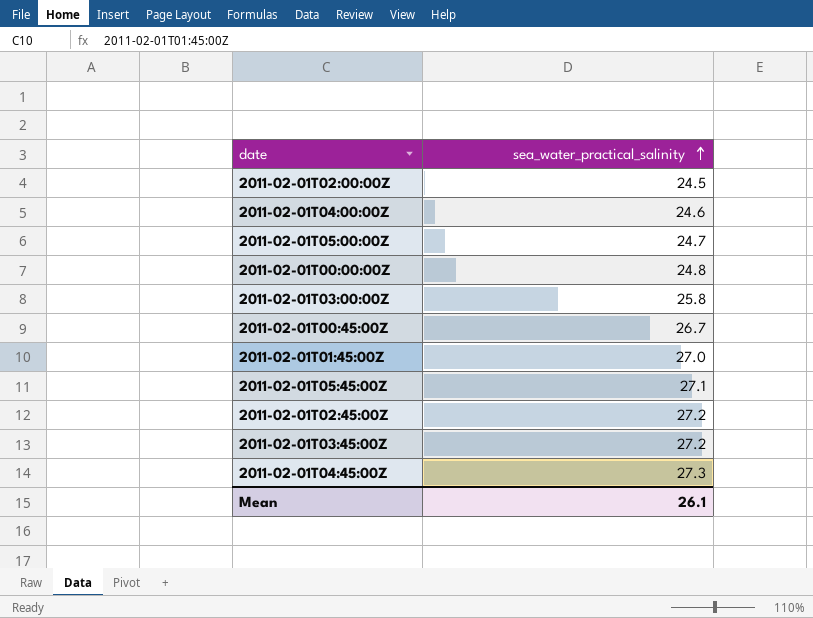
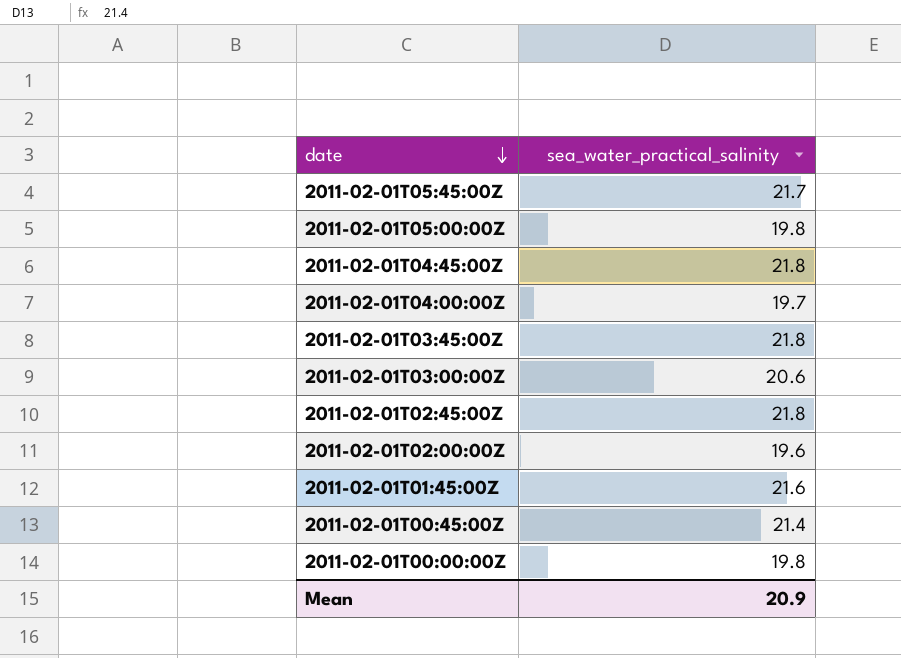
row order: sea_water_practical_salinity ascending -> date descending
2011-02-01T05:45:00Z | sea_water_practical_salinity: 27.1 -> 21.7
2011-02-01T05:00:00Z | sea_water_practical_salinity: 24.7 -> 19.8
2011-02-01T04:45:00Z | sea_water_practical_salinity: 27.3 -> 21.8
2011-02-01T04:00:00Z | sea_water_practical_salinity: 24.6 -> 19.7
2011-02-01T03:45:00Z | sea_water_practical_salinity: 27.2 -> 21.8
2011-02-01T03:00:00Z | sea_water_practical_salinity: 25.8 -> 20.6
2011-02-01T02:45:00Z | sea_water_practical_salinity: 27.2 -> 21.8
2011-02-01T02:00:00Z | sea_water_practical_salinity: 24.5 -> 19.6
2011-02-01T01:45:00Z | sea_water_practical_salinity: 27.0 -> 21.6
2011-02-01T00:45:00Z | sea_water_practical_salinity: 26.7 -> 21.4
2011-02-01T00:00:00Z | sea_water_practical_salinity: 24.8 -> 19.8
Mean | sea_water_practical_salinity: 26.1 -> 20.9

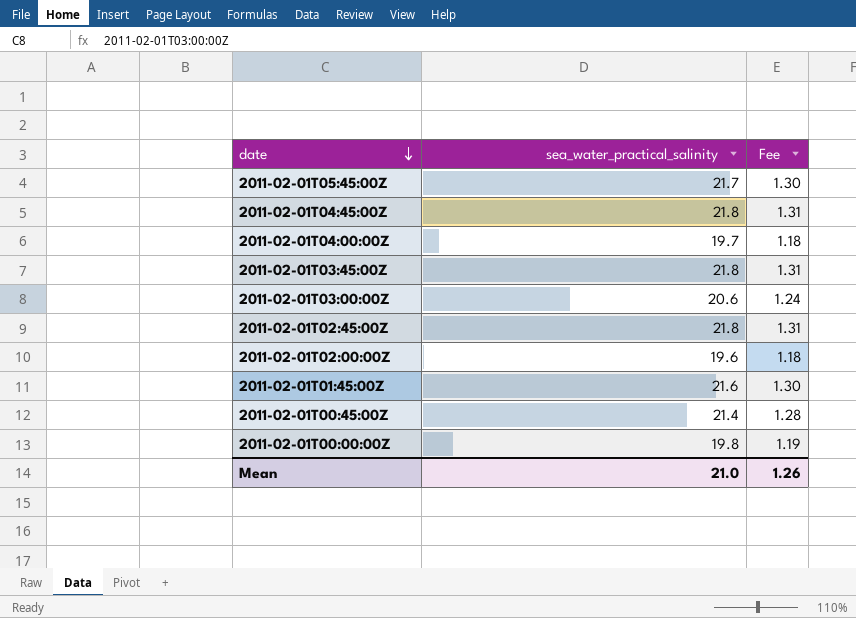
column Fee | formula: none -> [sea_water_practical_salinity] * 0.06
row 2011-02-01T05:00:00Z: 19.8 -> none
Mean | sea_water_practical_salinity: 20.9 -> 21.0

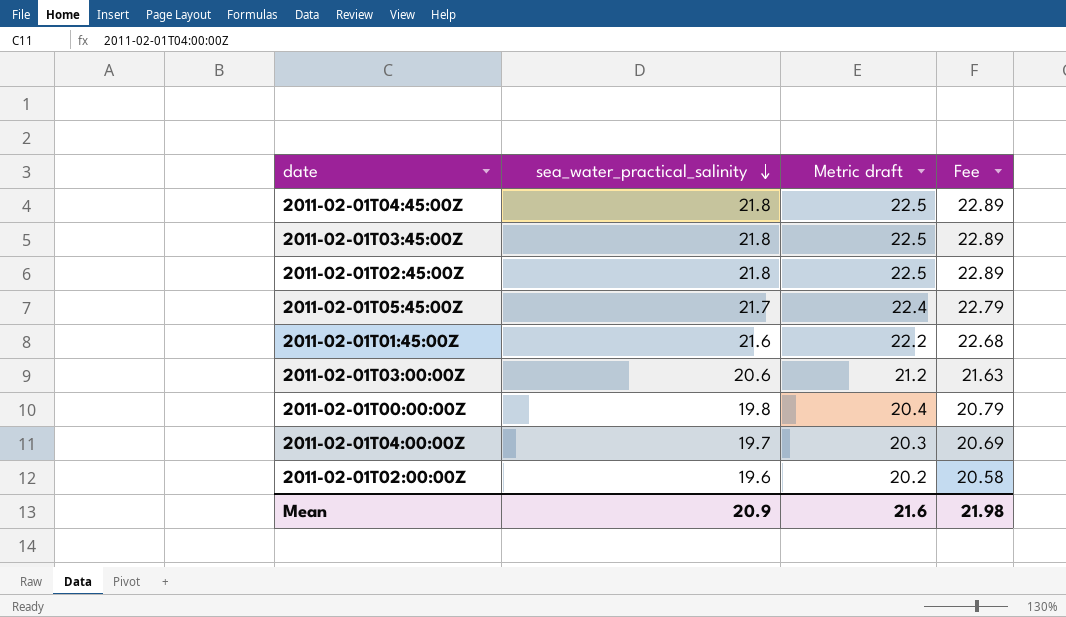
row order: date descending -> sea_water_practical_salinity descending
column Metric draft | formula: none -> [sea_water_practical_salinity] * 1.03
column Fee | formula: [sea_water_practical_salinity] * 0.06 -> [sea_water_practical_salinity] * 1.05
row 2011-02-01T00:45:00Z: 21.4 | 1.28 -> none
Mean | sea_water_practical_salinity: 21.0 -> 20.9
Mean | Fee: 1.26 -> 21.98

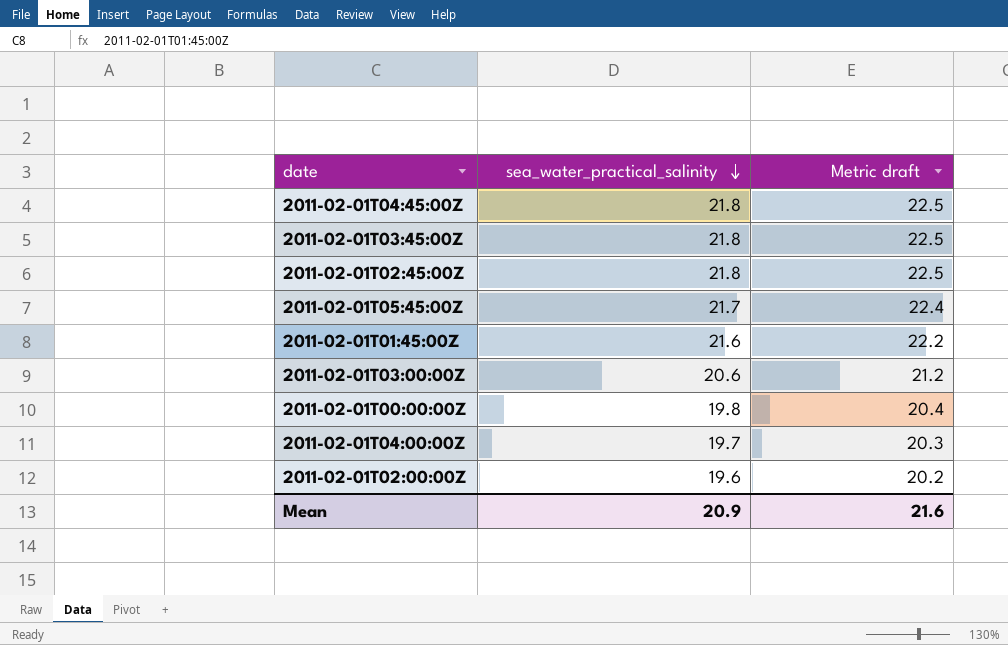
column Fee | formula: [sea_water_practical_salinity] * 1.05 -> none

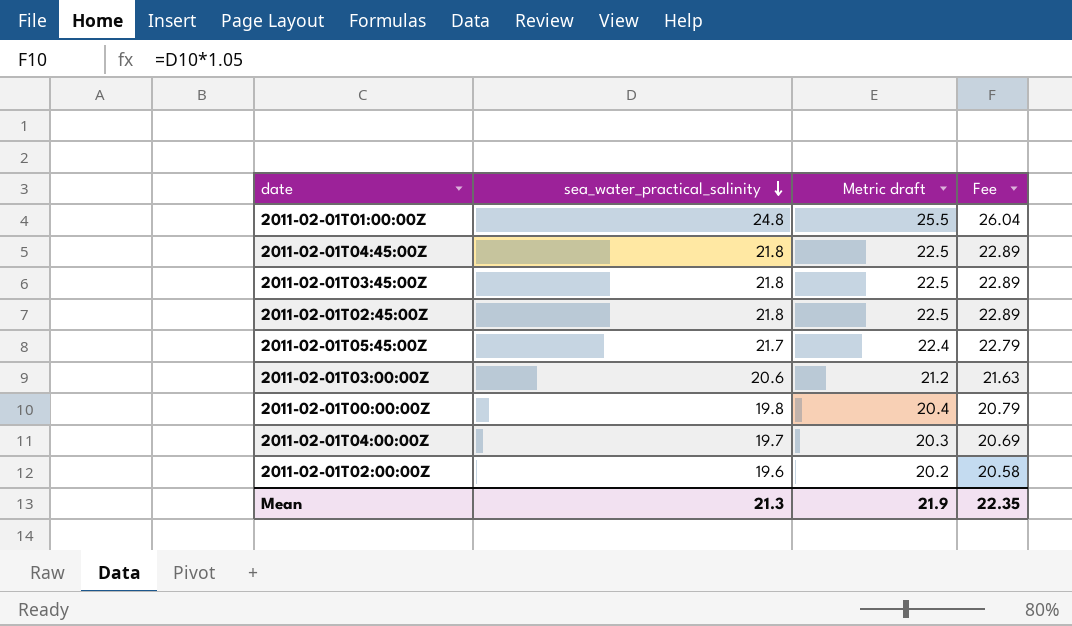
column Fee | formula: none -> [sea_water_practical_salinity] * 1.05
row 2011-02-01T01:45:00Z: 21.6 | 22.2 -> none
row 2011-02-01T01:00:00Z: none -> 24.8 | 25.5 | 26.04
Mean | sea_water_practical_salinity: 20.9 -> 21.3
Mean | Metric draft: 21.6 -> 21.9

